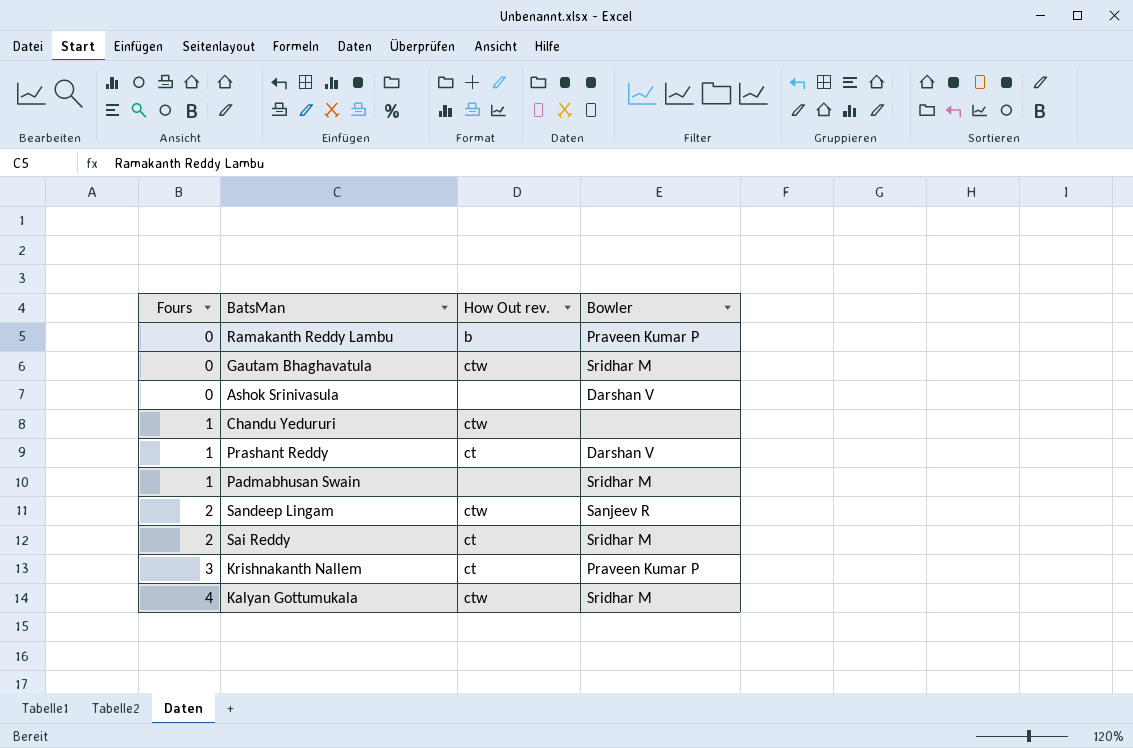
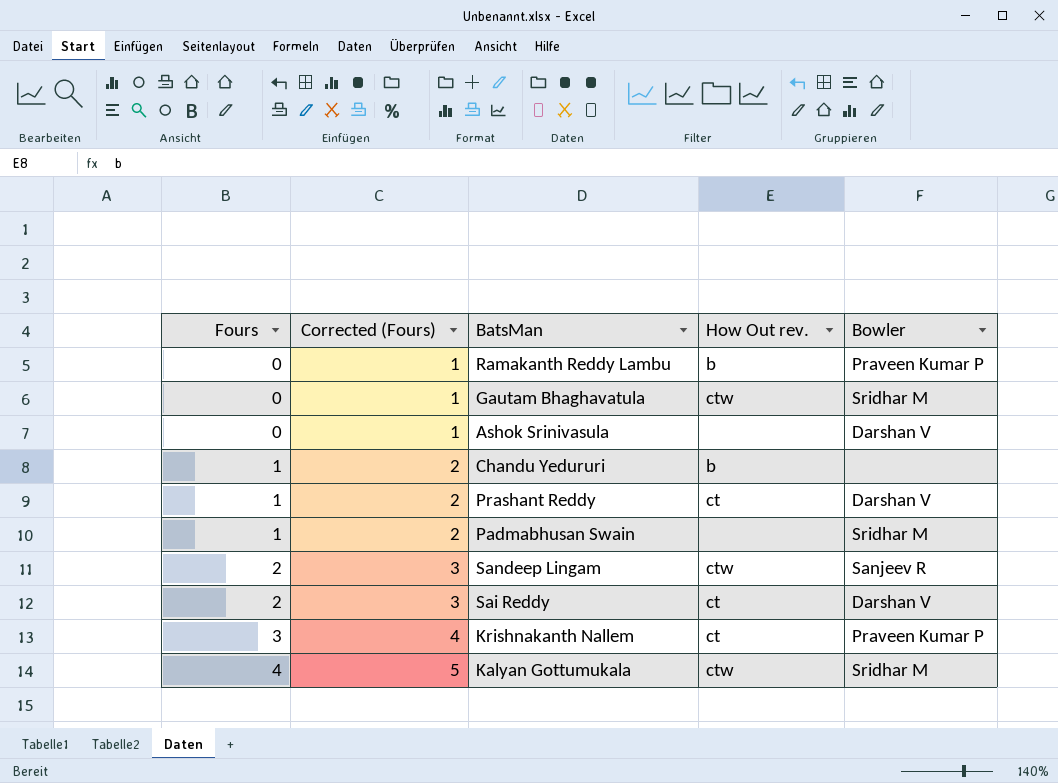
column Corrected (Fours) | formula: none -> [Fours] + 1
Chandu Yedururi | How Out rev.: ctw -> b
Sai Reddy | Bowler: Sridhar M -> Darshan V

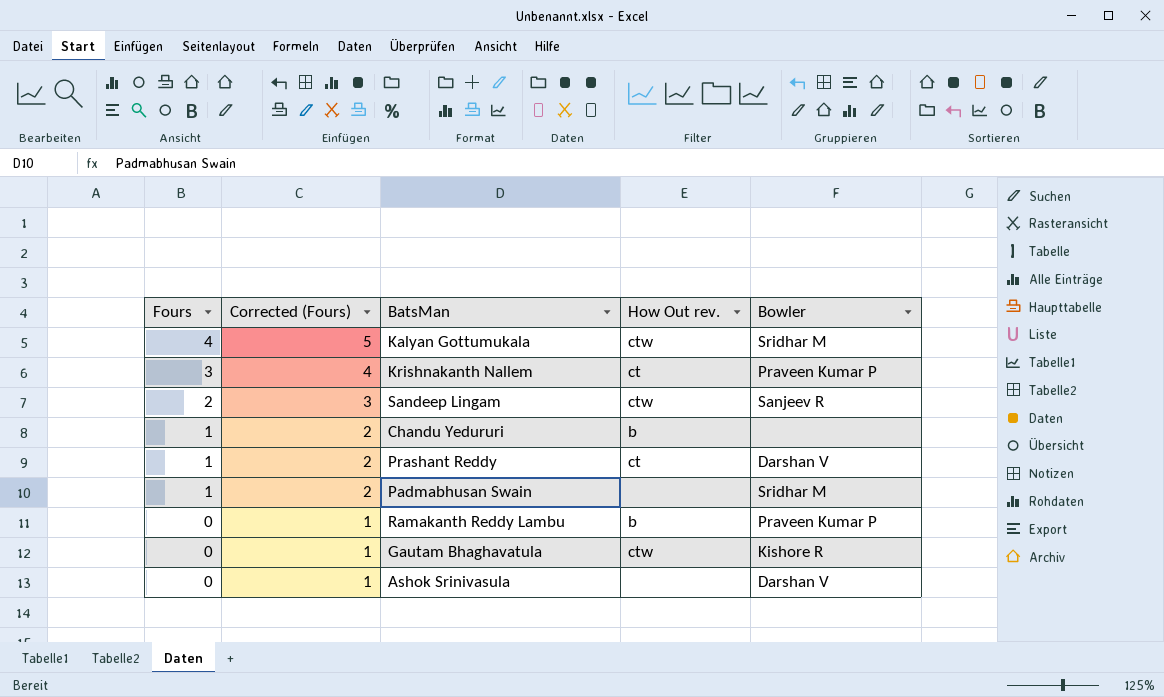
row order: Fours ascending -> Fours descending
row Sai Reddy: 2 | 3 | ct | Darshan V -> none
Gautam Bhaghavatula | Bowler: Sridhar M -> Kishore R

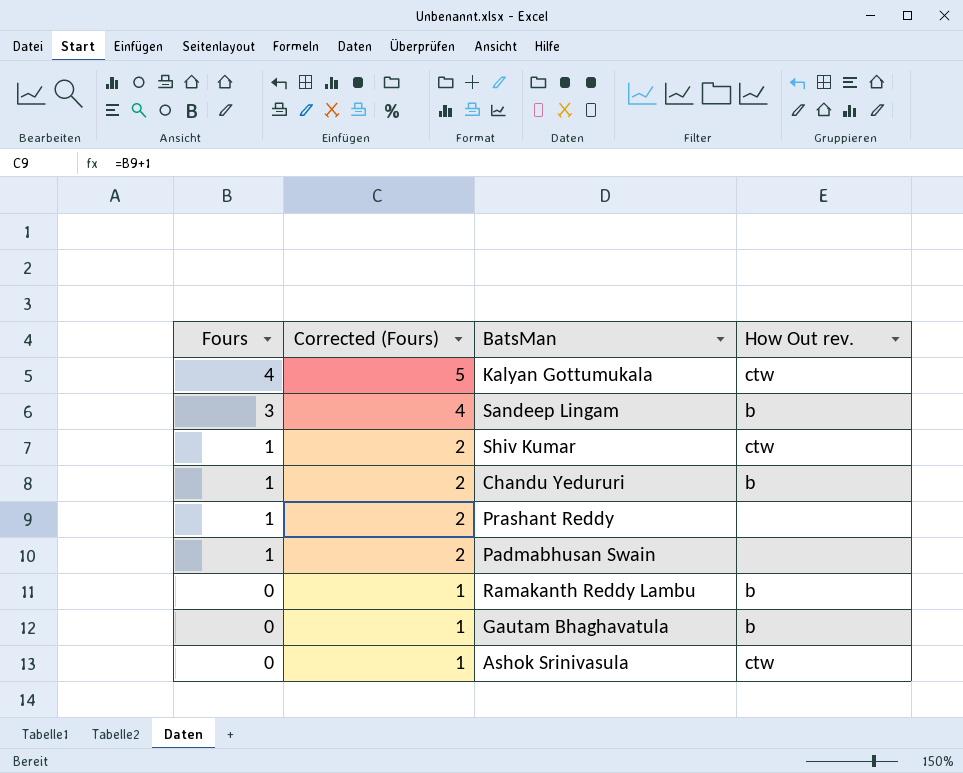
column Bowler | position: 5 -> none
row Krishnakanth Nallem: 3 | 4 | ct | Praveen Kumar P -> none
Sandeep Lingam | Fours: 2 -> 3
Sandeep Lingam | Corrected (Fours): 3 -> 4
Sandeep Lingam | How Out rev.: ctw -> b
row Shiv Kumar: none -> 1 | 2 | ctw
Prashant Reddy | How Out rev.: ct -> none
Gautam Bhaghavatula | How Out rev.: ctw -> b
Ashok Srinivasula | How Out rev.: none -> ctw

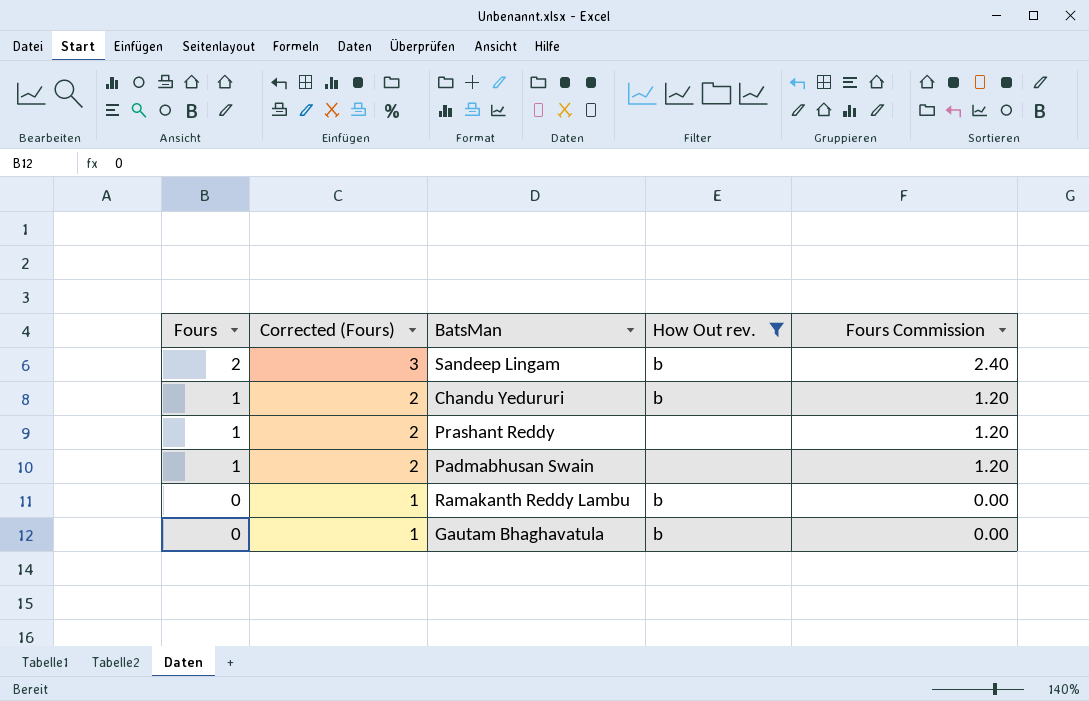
filter: none -> How Out rev. != ctw
column Fours Commission | formula: none -> [Fours] * 1.2
Sandeep Lingam | Fours: 3 -> 2
Sandeep Lingam | Corrected (Fours): 4 -> 3

